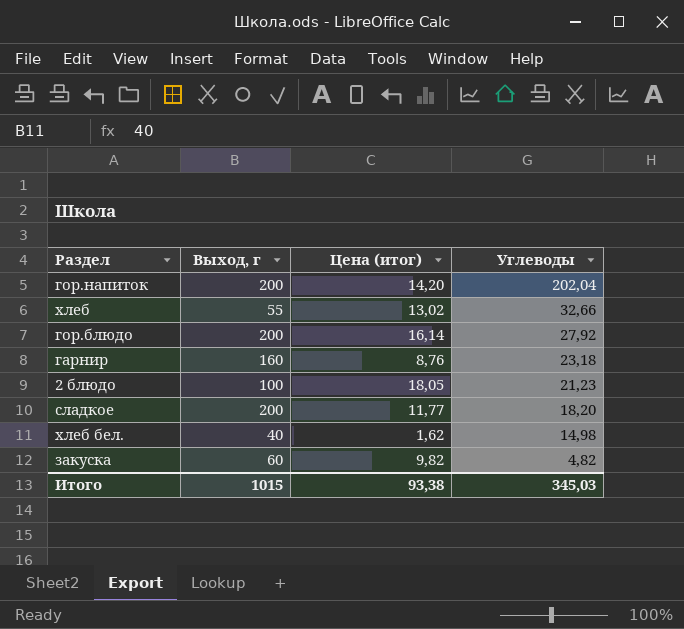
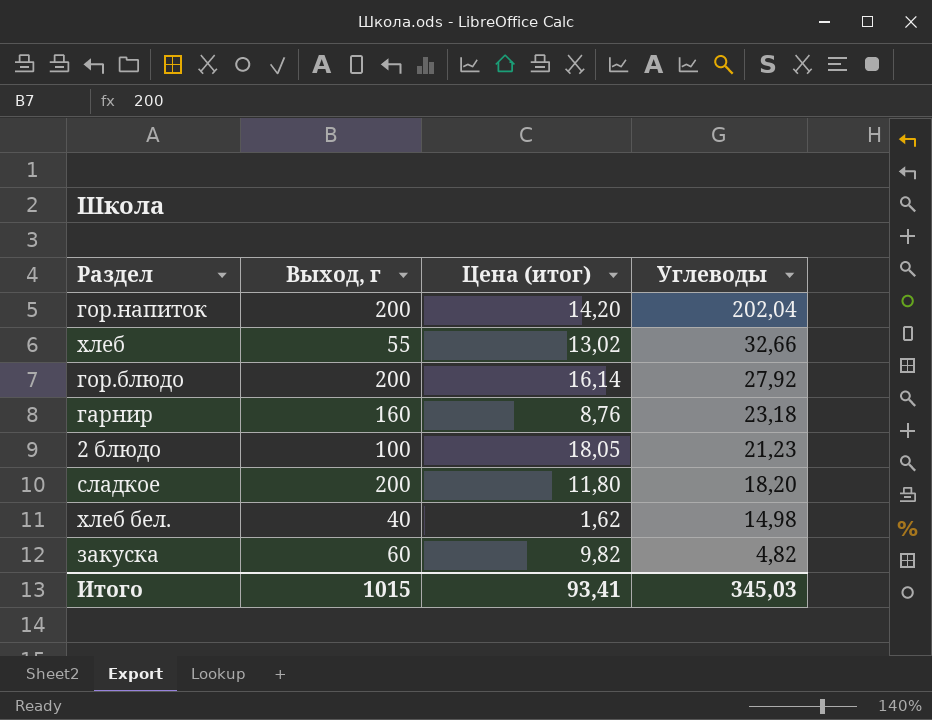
сладкое | Цена (итог): 11,77 -> 11,80
Итого | Цена (итог): 93,38 -> 93,41

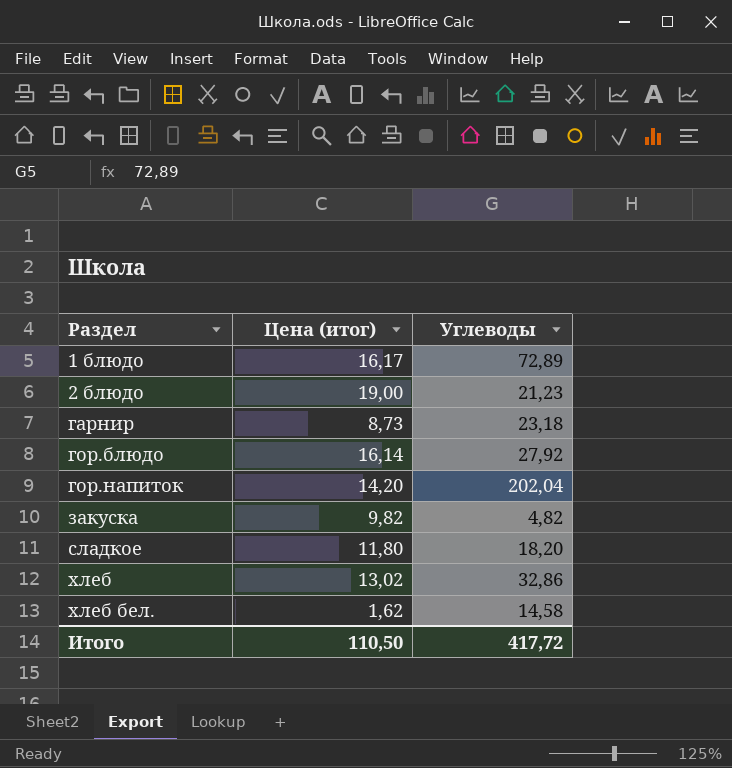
row order: Углеводы descending -> Раздел ascending
column Выход, г | position: 2 -> none
row 1 блюдо: none -> 16,17 | 72,89
2 блюдо | Цена (итог): 18,05 -> 19,00
гарнир | Цена (итог): 8,76 -> 8,73
хлеб | Углеводы: 32,66 -> 32,86
хлеб бел. | Углеводы: 14,98 -> 14,58
Итого | Цена (итог): 93,41 -> 110,50
Итого | Углеводы: 345,03 -> 417,72

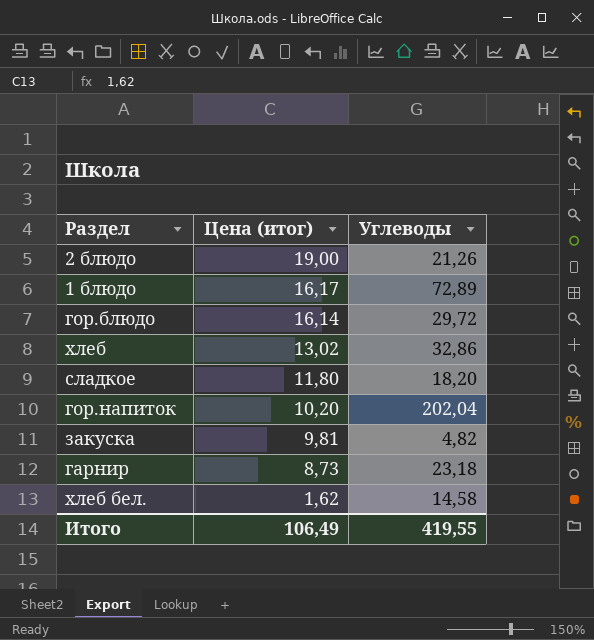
row order: Раздел ascending -> Цена (итог) descending
2 блюдо | Углеводы: 21,23 -> 21,26
гор.блюдо | Углеводы: 27,92 -> 29,72
гор.напиток | Цена (итог): 14,20 -> 10,20
закуска | Цена (итог): 9,82 -> 9,81
Итого | Цена (итог): 110,50 -> 106,49
Итого | Углеводы: 417,72 -> 419,55

